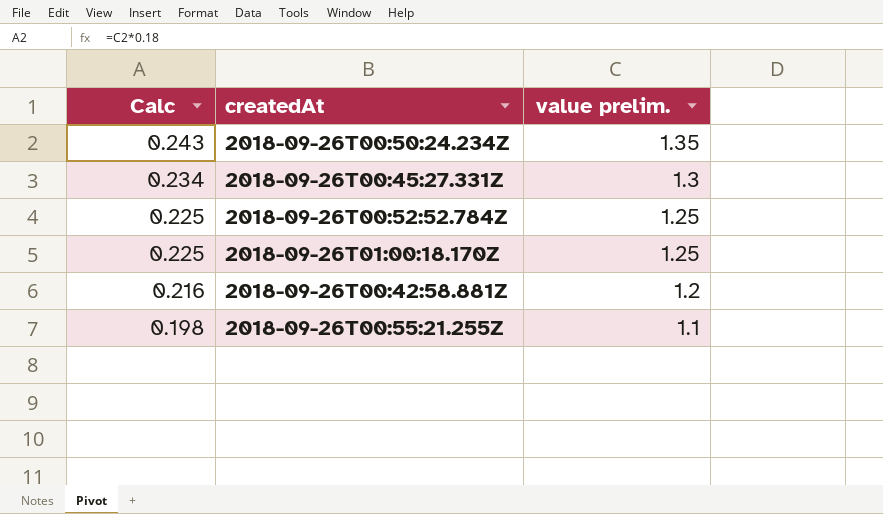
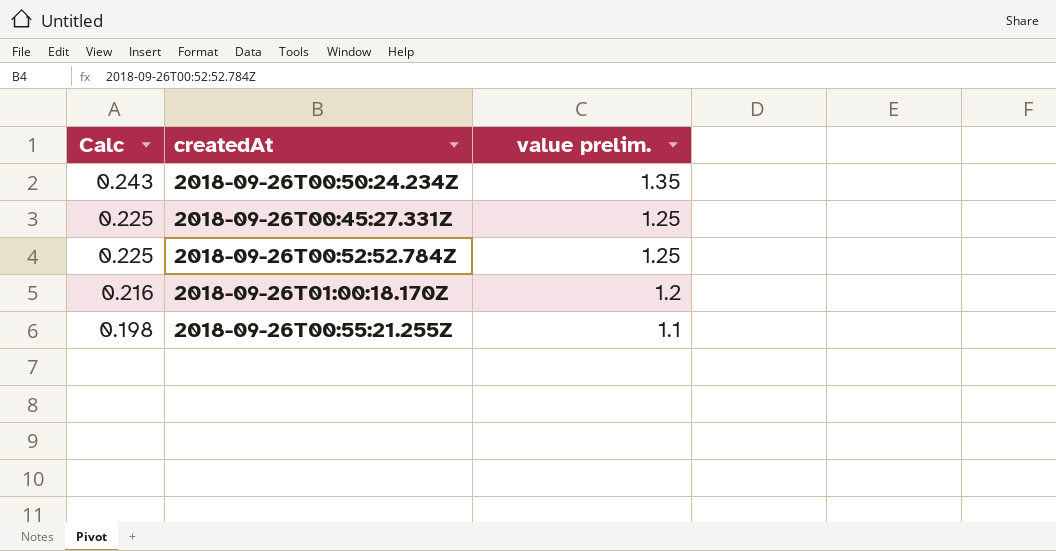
row 2018-09-26T00:42:58.881Z: 0.216 | 1.2 -> none
2018-09-26T00:45:27.331Z | Calc: 0.234 -> 0.225
2018-09-26T00:45:27.331Z | value prelim.: 1.3 -> 1.25
2018-09-26T01:00:18.170Z | Calc: 0.225 -> 0.216
2018-09-26T01:00:18.170Z | value prelim.: 1.25 -> 1.2

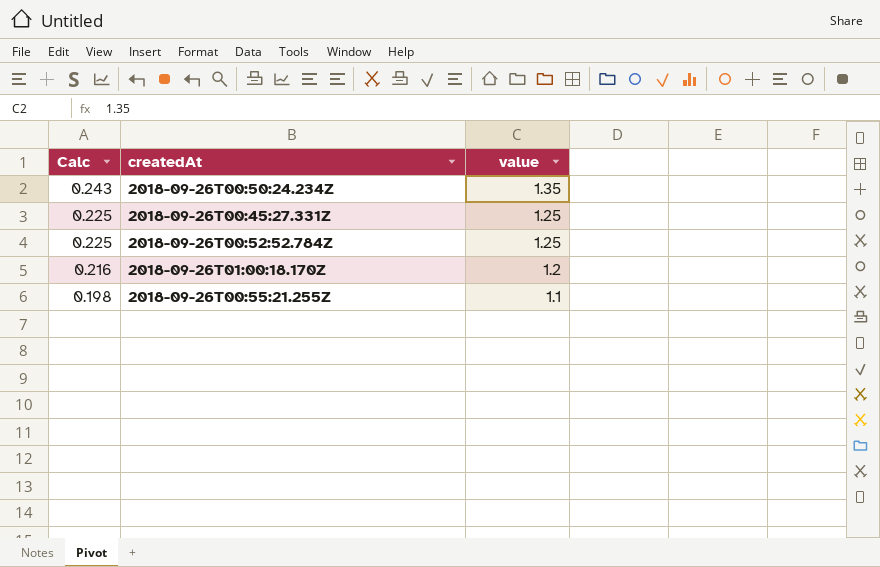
column name: value prelim. -> value

